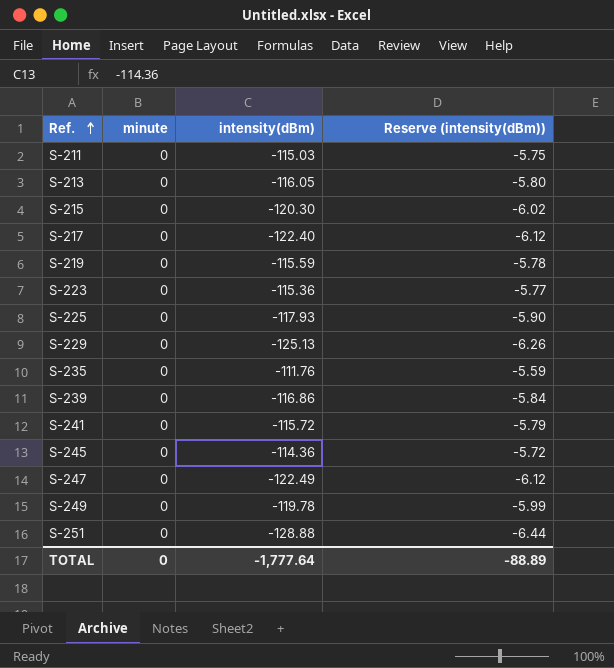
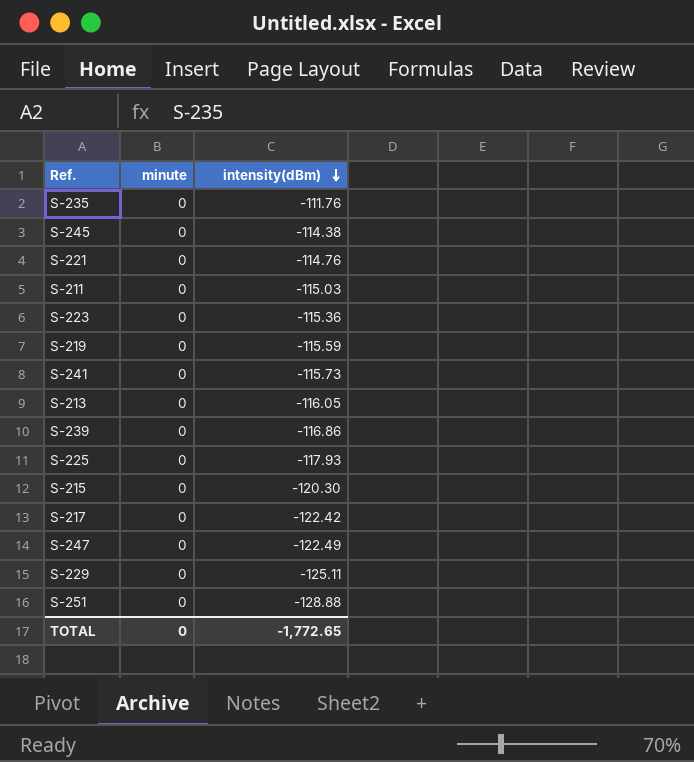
row order: Ref. ascending -> intensity(dBm) descending
column Reserve (intensity(dBm)) | formula: [intensity(dBm)] * 0.05 -> none
row S-249: 0 | -119.78 | -5.99 -> none
S-245 | intensity(dBm): -114.36 -> -114.38
row S-221: none -> 0 | -114.76
S-241 | intensity(dBm): -115.72 -> -115.73
S-217 | intensity(dBm): -122.40 -> -122.42
S-229 | intensity(dBm): -125.13 -> -125.11
TOTAL | intensity(dBm): -1,777.64 -> -1,772.65

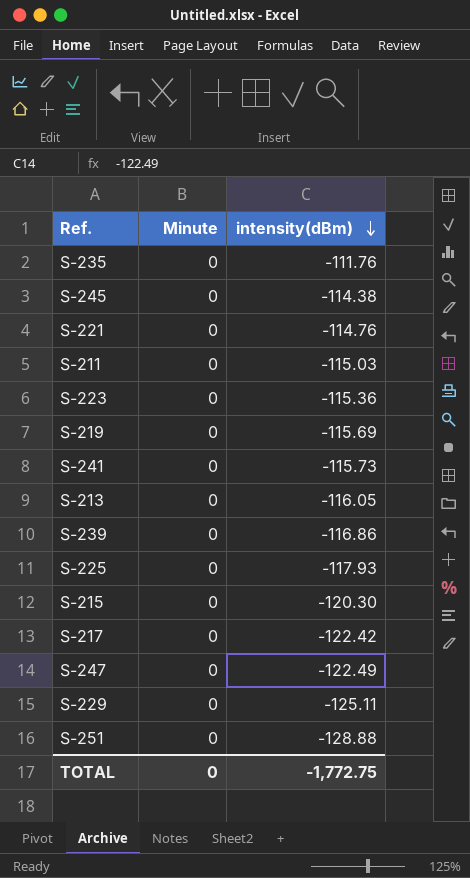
column name: minute -> Minute
S-219 | intensity(dBm): -115.59 -> -115.69
TOTAL | intensity(dBm): -1,772.65 -> -1,772.75

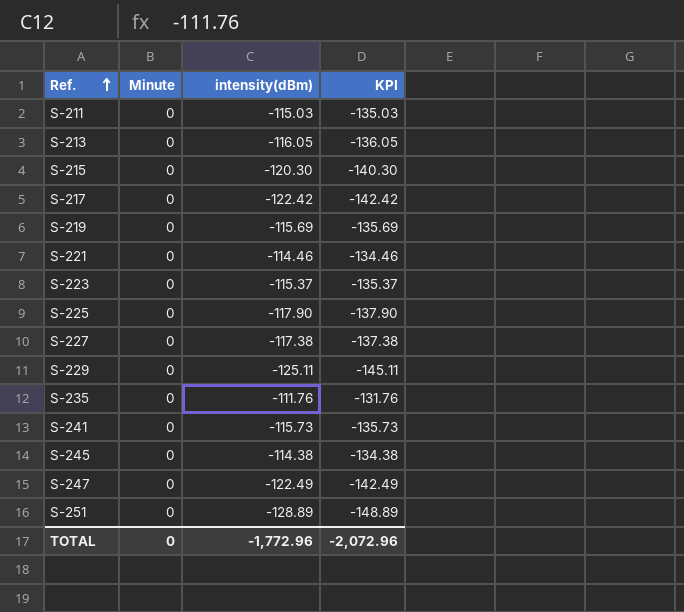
row order: intensity(dBm) descending -> Ref. ascending
column KPI | formula: none -> [intensity(dBm)] - 20
row S-239: 0 | -116.86 -> none
S-221 | intensity(dBm): -114.76 -> -114.46
S-223 | intensity(dBm): -115.36 -> -115.37
S-225 | intensity(dBm): -117.93 -> -117.90
row S-227: none -> 0 | -117.38 | -137.38
S-251 | intensity(dBm): -128.88 -> -128.89
TOTAL | intensity(dBm): -1,772.75 -> -1,772.96

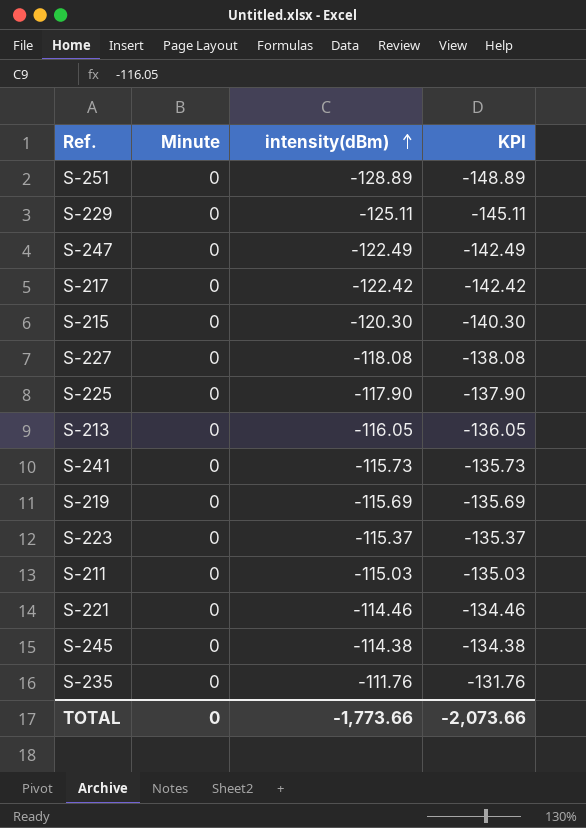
row order: Ref. ascending -> intensity(dBm) ascending
S-227 | intensity(dBm): -117.38 -> -118.08
S-227 | KPI: -137.38 -> -138.08
TOTAL | intensity(dBm): -1,772.96 -> -1,773.66
TOTAL | KPI: -2,072.96 -> -2,073.66

